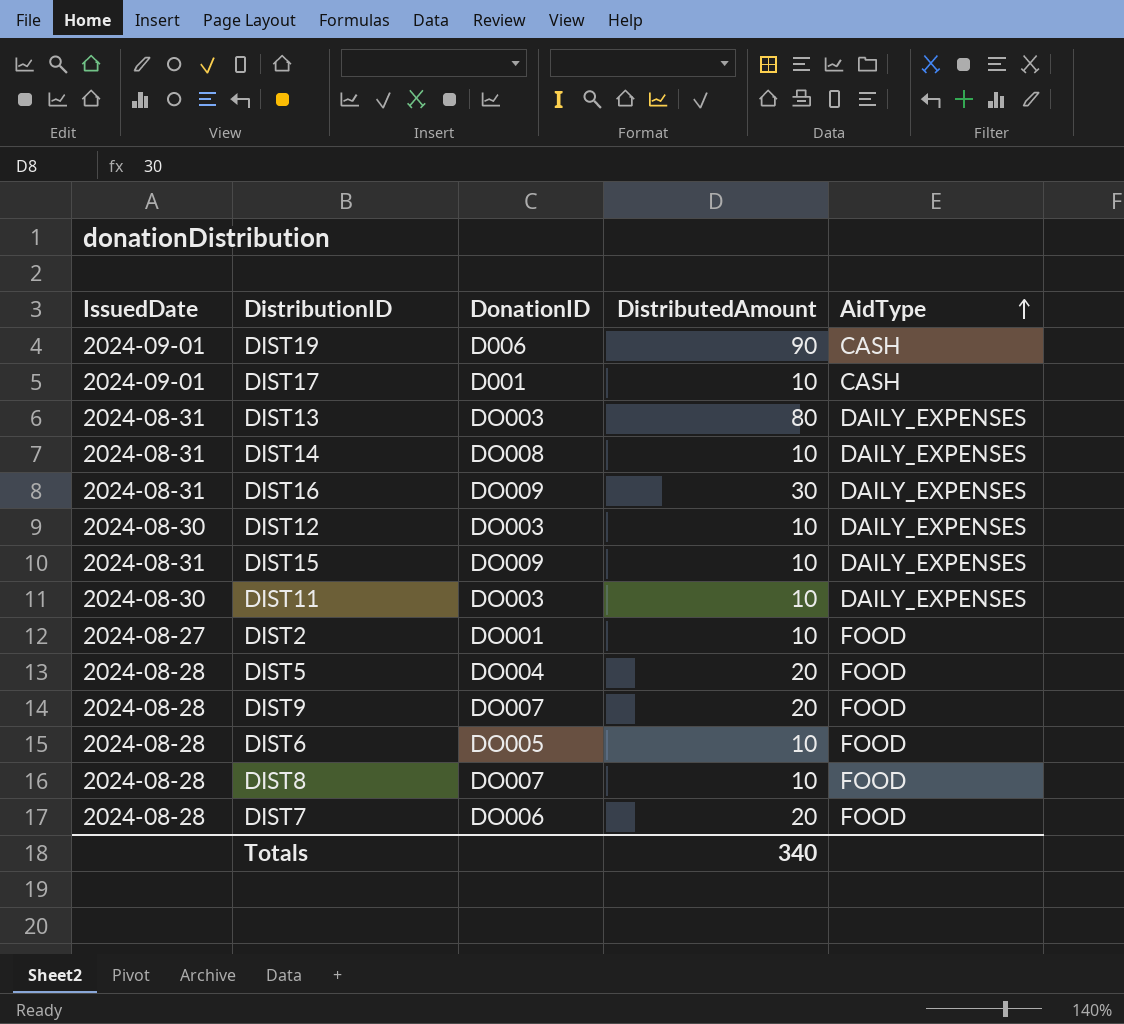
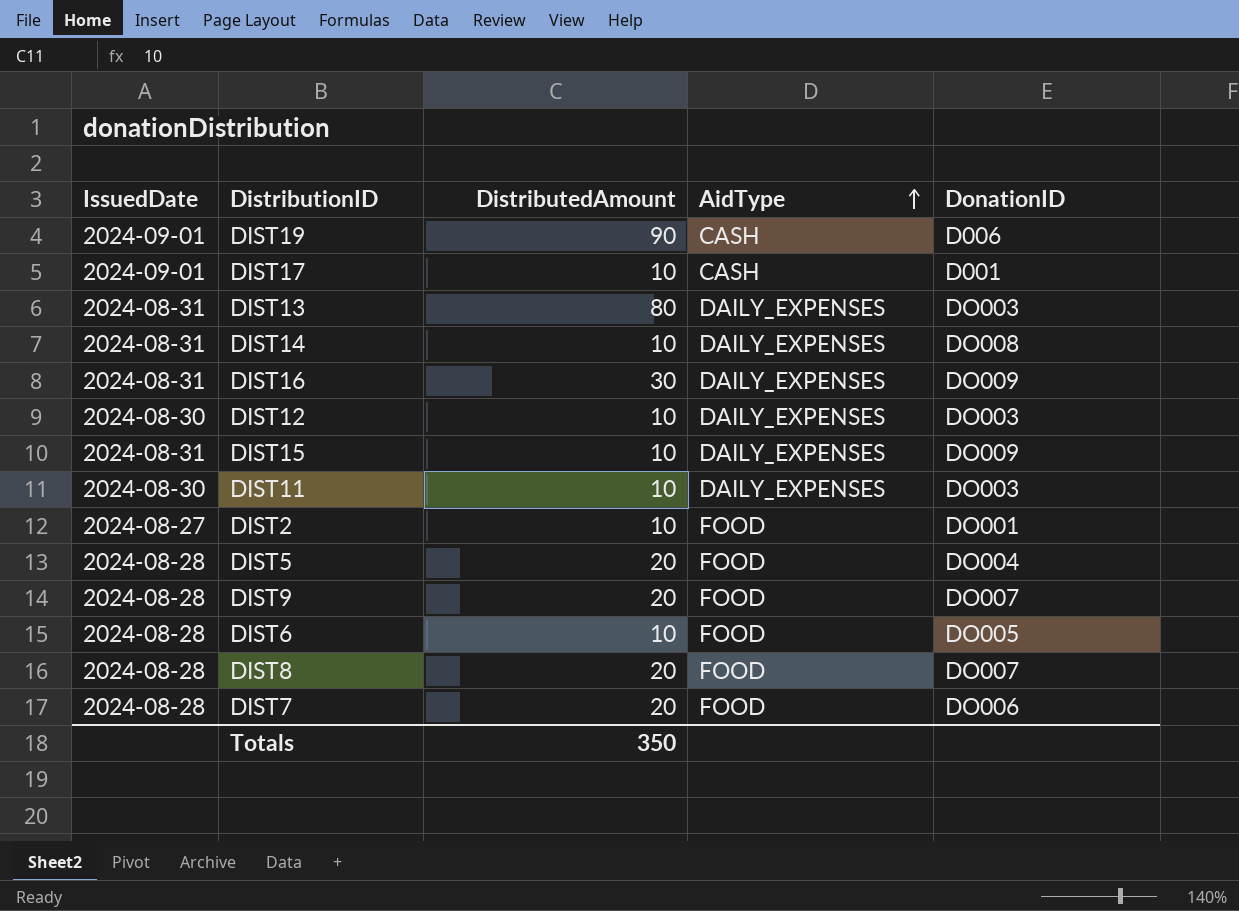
column DonationID | position: 3 -> 5
DIST8 | DistributedAmount: 10 -> 20
Totals | DistributedAmount: 340 -> 350

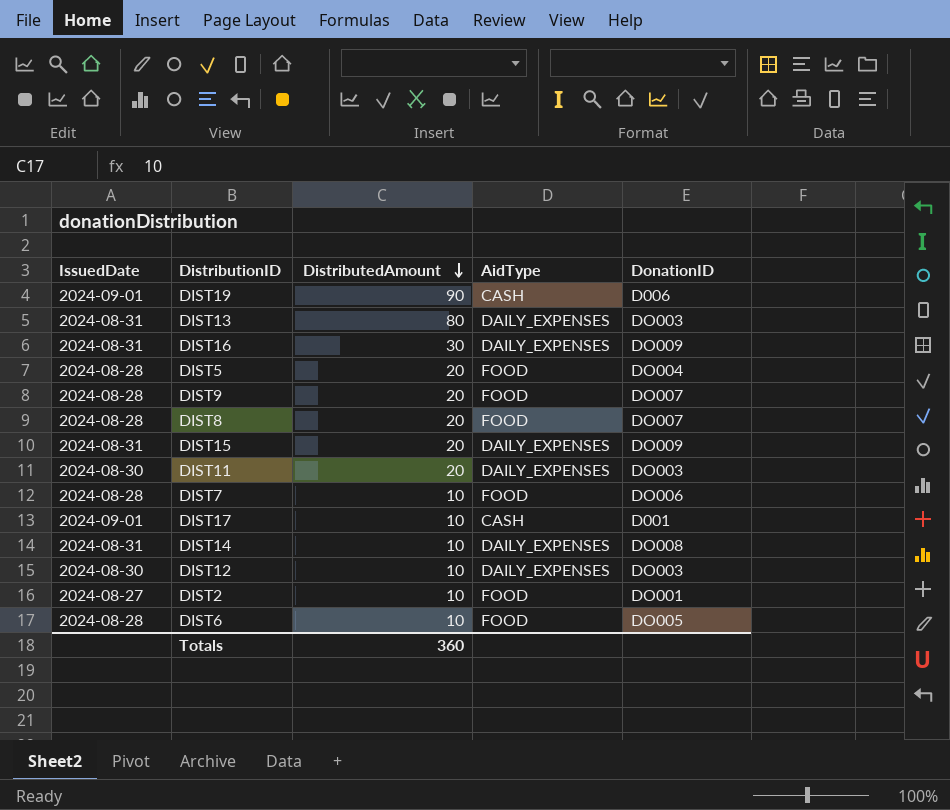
row order: AidType ascending -> DistributedAmount descending
DIST15 | DistributedAmount: 10 -> 20
DIST11 | DistributedAmount: 10 -> 20
DIST7 | DistributedAmount: 20 -> 10
Totals | DistributedAmount: 350 -> 360

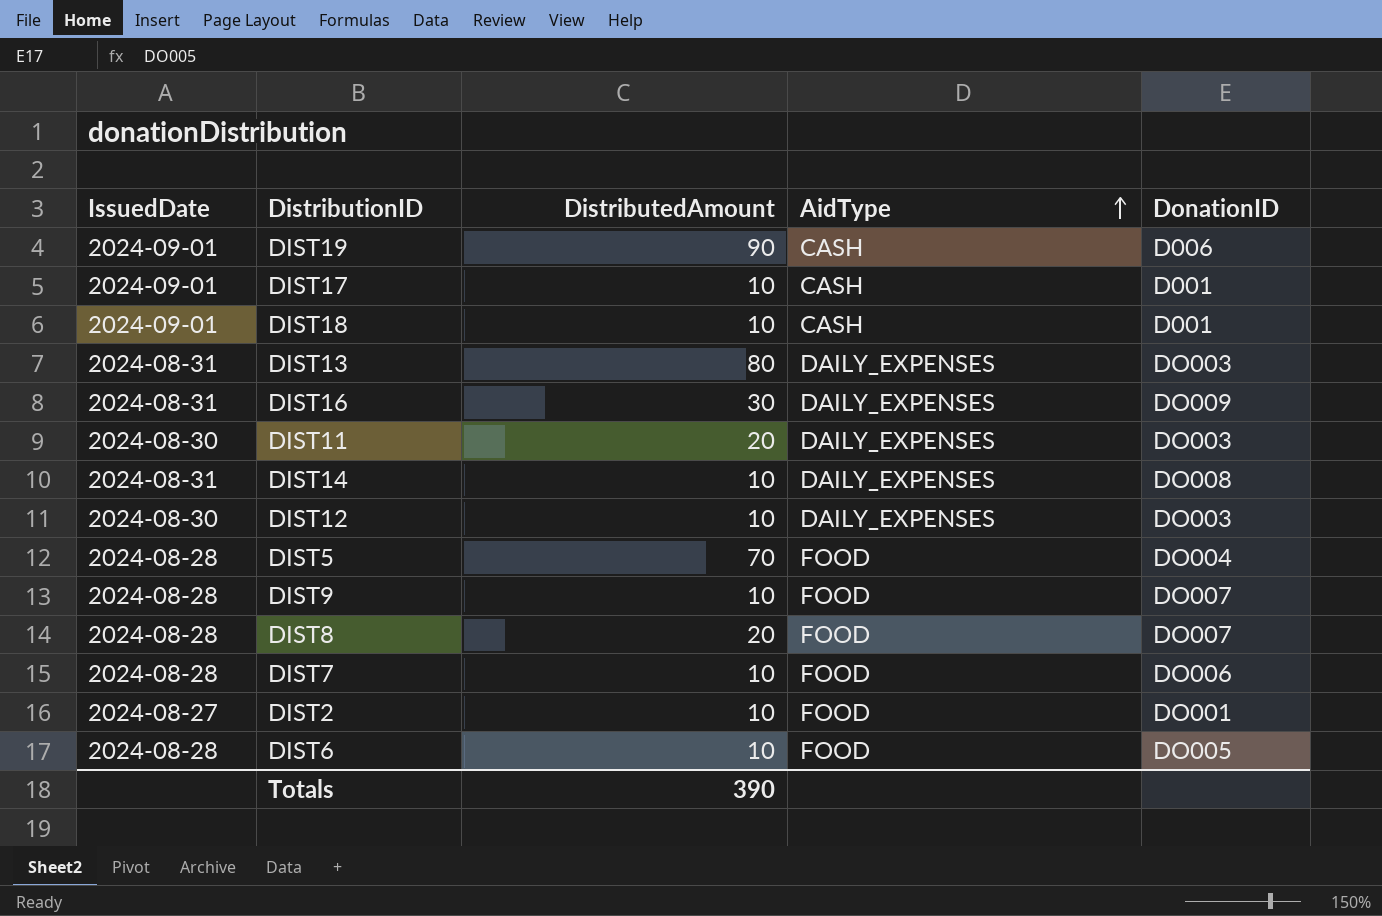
row order: DistributedAmount descending -> AidType ascending
row DIST15: 2024-08-31 | 20 | DAILY_EXPENSES | DO009 -> none
row DIST18: none -> 2024-09-01 | 10 | CASH | D001
DIST5 | DistributedAmount: 20 -> 70
DIST9 | DistributedAmount: 20 -> 10
Totals | DistributedAmount: 360 -> 390

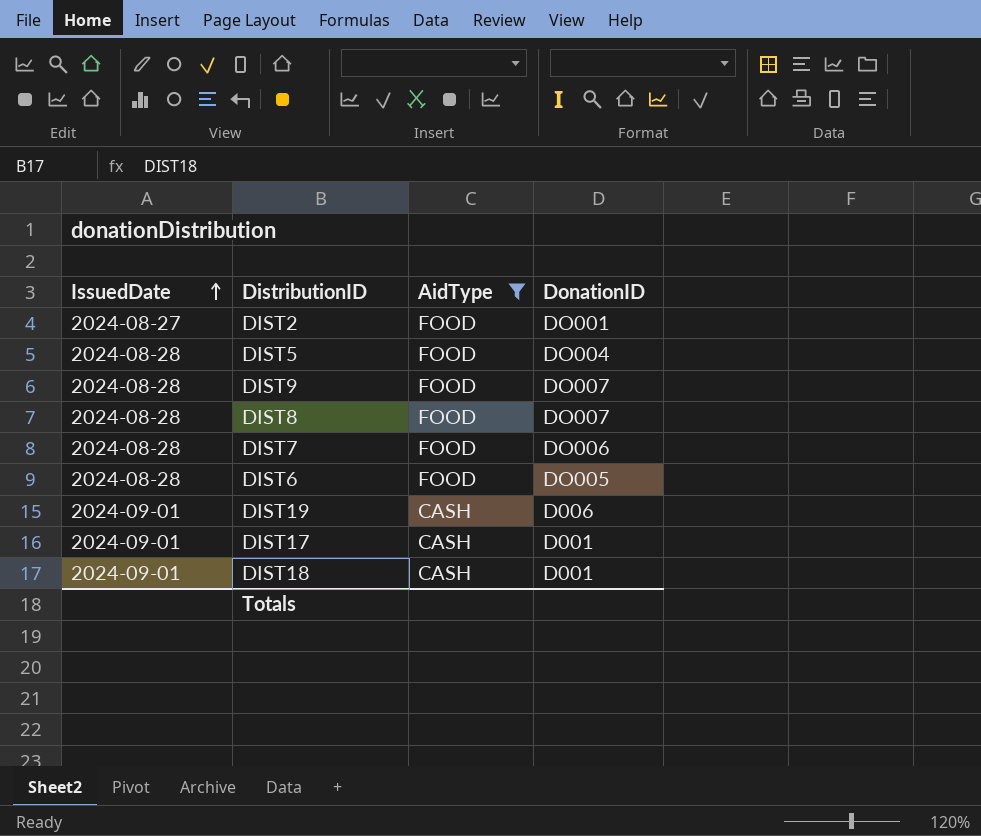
filter: none -> AidType != DAILY_EXPENSES
row order: AidType ascending -> IssuedDate ascending
column DistributedAmount | position: 3 -> none

